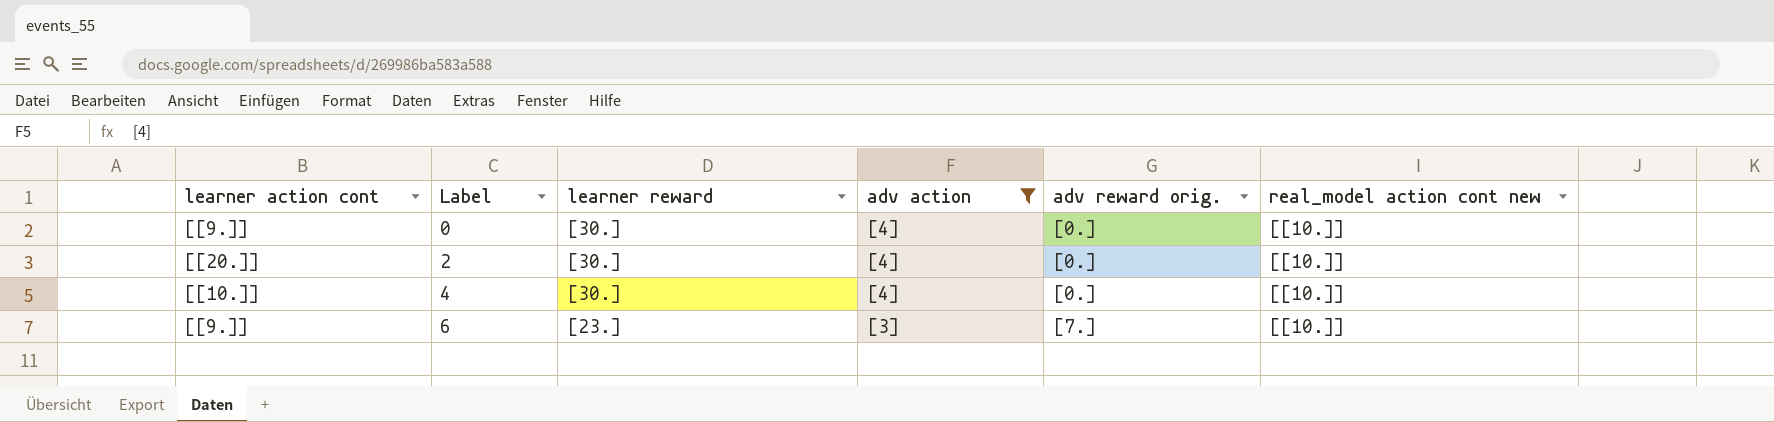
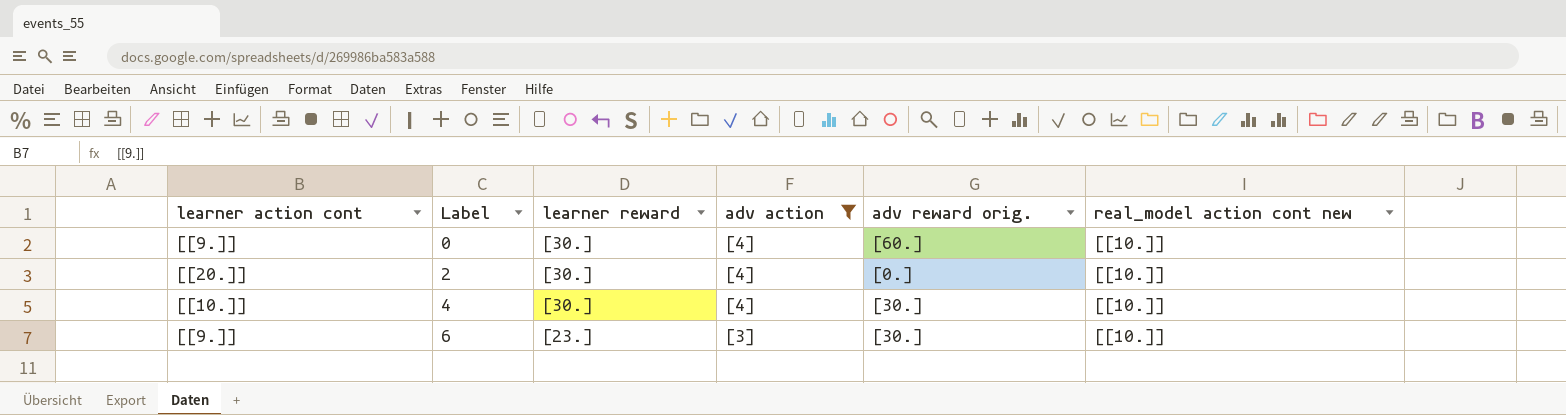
0 | adv reward orig.: [0.] -> [60.]
4 | adv reward orig.: [0.] -> [30.]
6 | adv reward orig.: [7.] -> [30.]

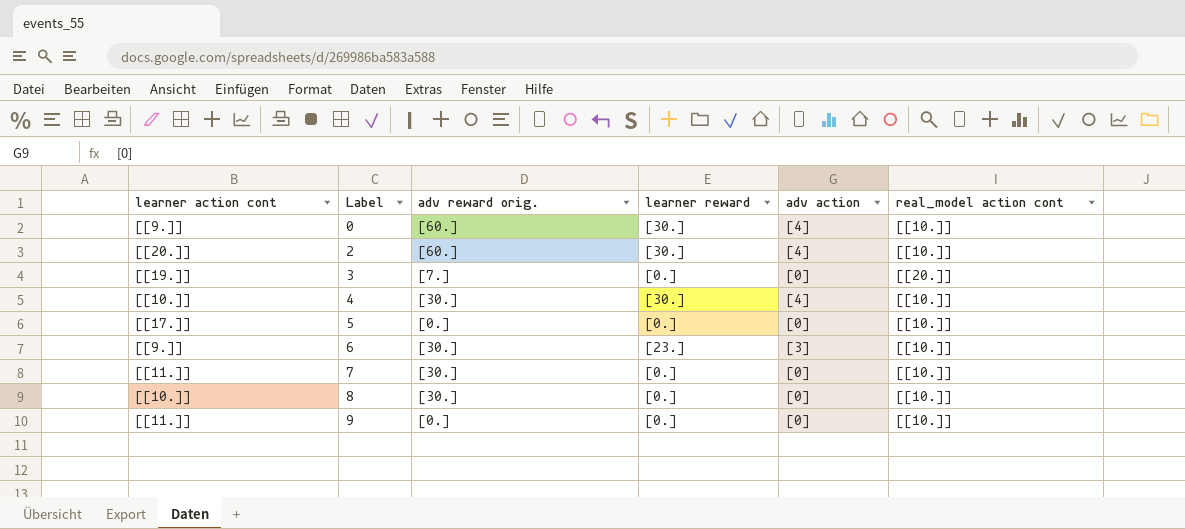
filter: adv action != [0] -> none
column adv reward orig. | position: 5 -> 3
column name: real_model action cont new -> real_model action cont
2 | adv reward orig.: [0.] -> [60.]

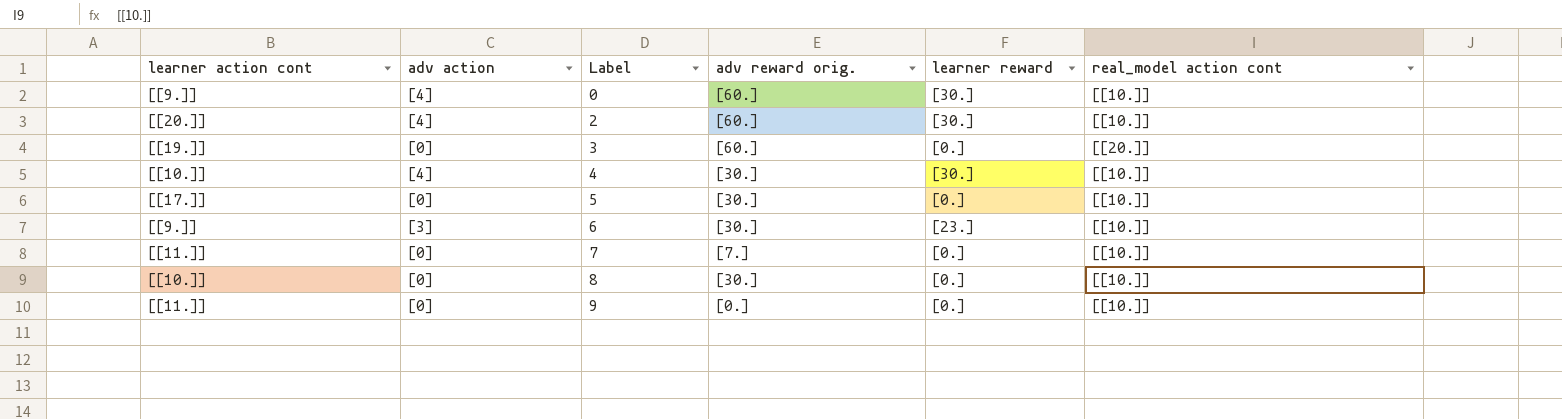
column adv action | position: 5 -> 2
3 | adv reward orig.: [7.] -> [60.]
5 | adv reward orig.: [0.] -> [30.]
7 | adv reward orig.: [30.] -> [7.]

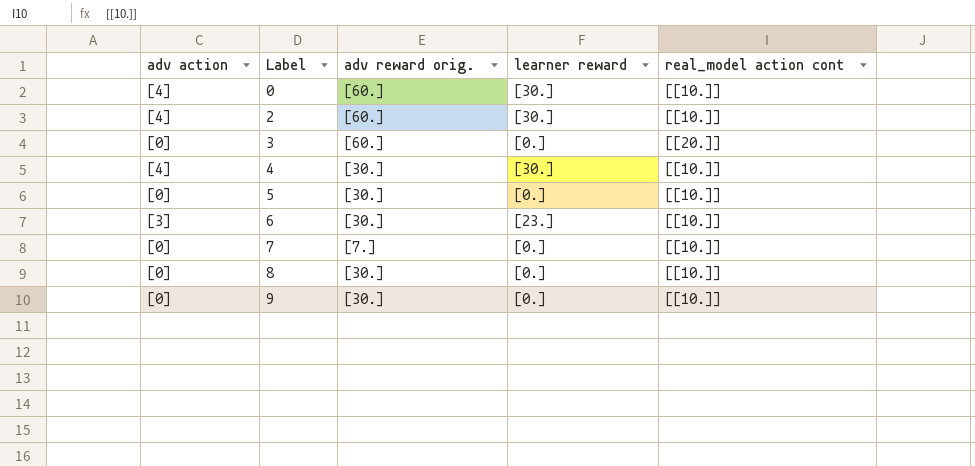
column learner action cont | position: 1 -> none
9 | adv reward orig.: [0.] -> [30.]

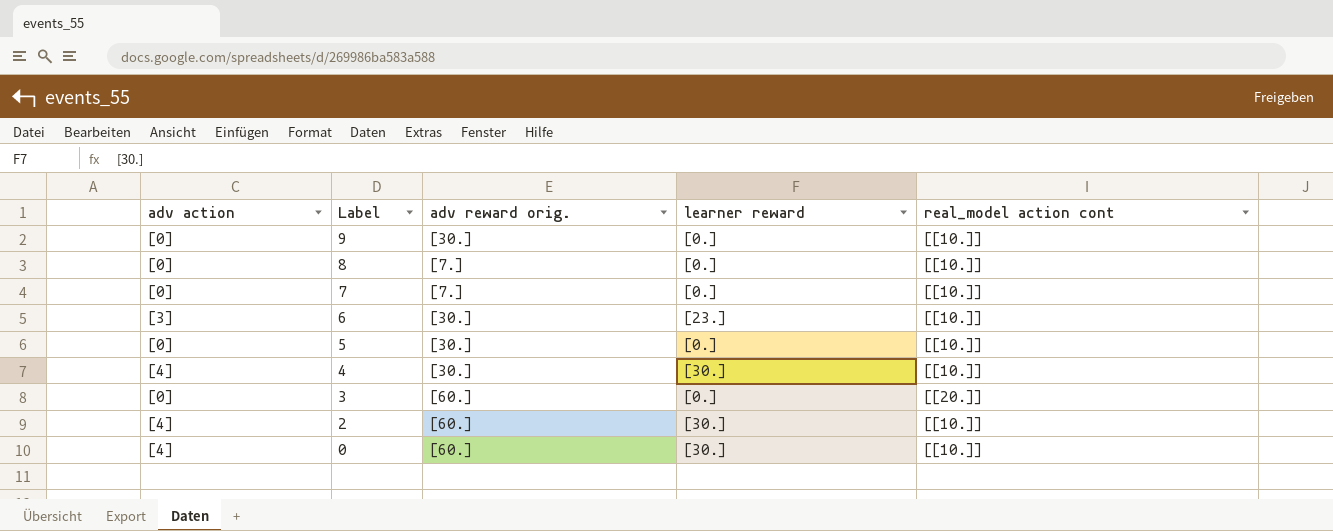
row order: Label ascending -> Label descending
8 | adv reward orig.: [30.] -> [7.]

